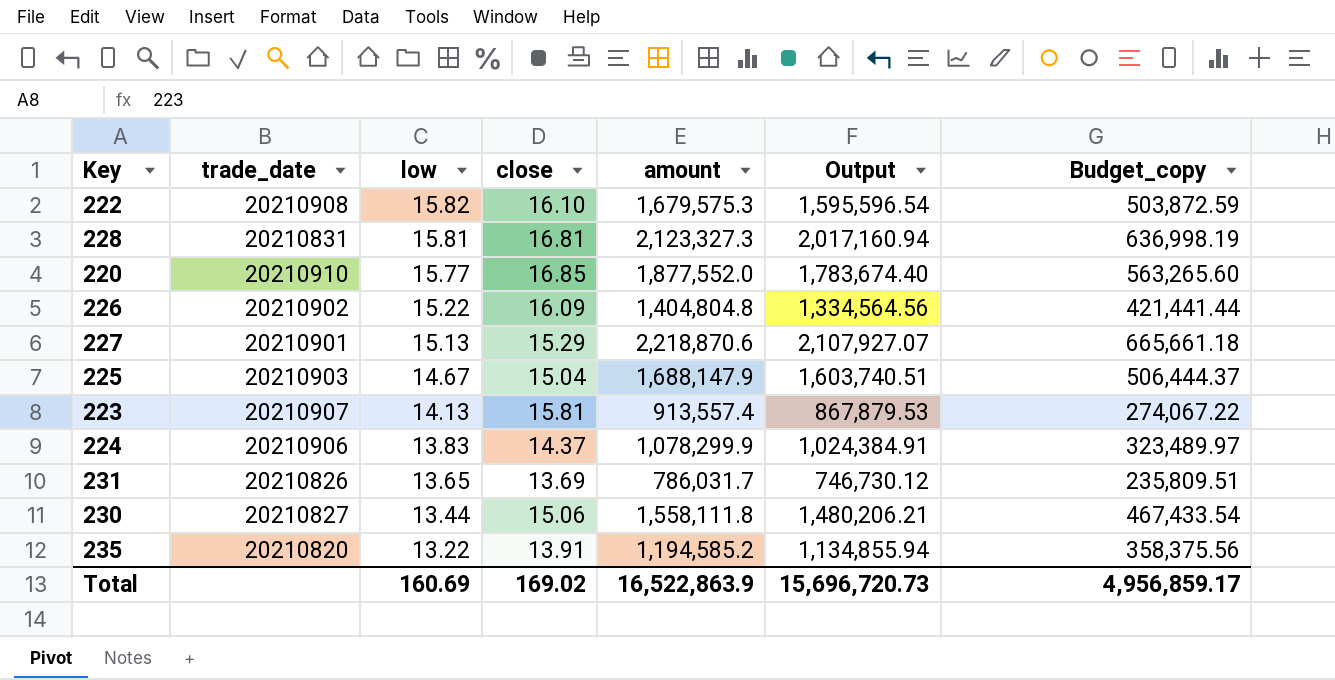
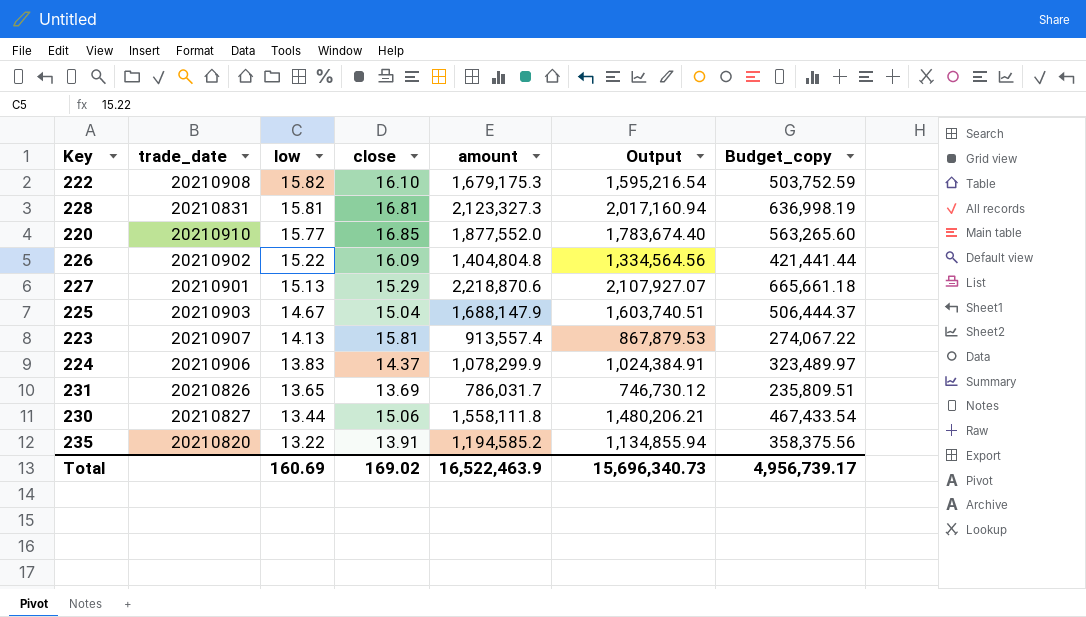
222 | amount: 1,679,575.3 -> 1,679,175.3
222 | Output: 1,595,596.54 -> 1,595,216.54
222 | Budget_copy: 503,872.59 -> 503,752.59
Total | amount: 16,522,863.9 -> 16,522,463.9
Total | Output: 15,696,720.73 -> 15,696,340.73
Total | Budget_copy: 4,956,859.17 -> 4,956,739.17

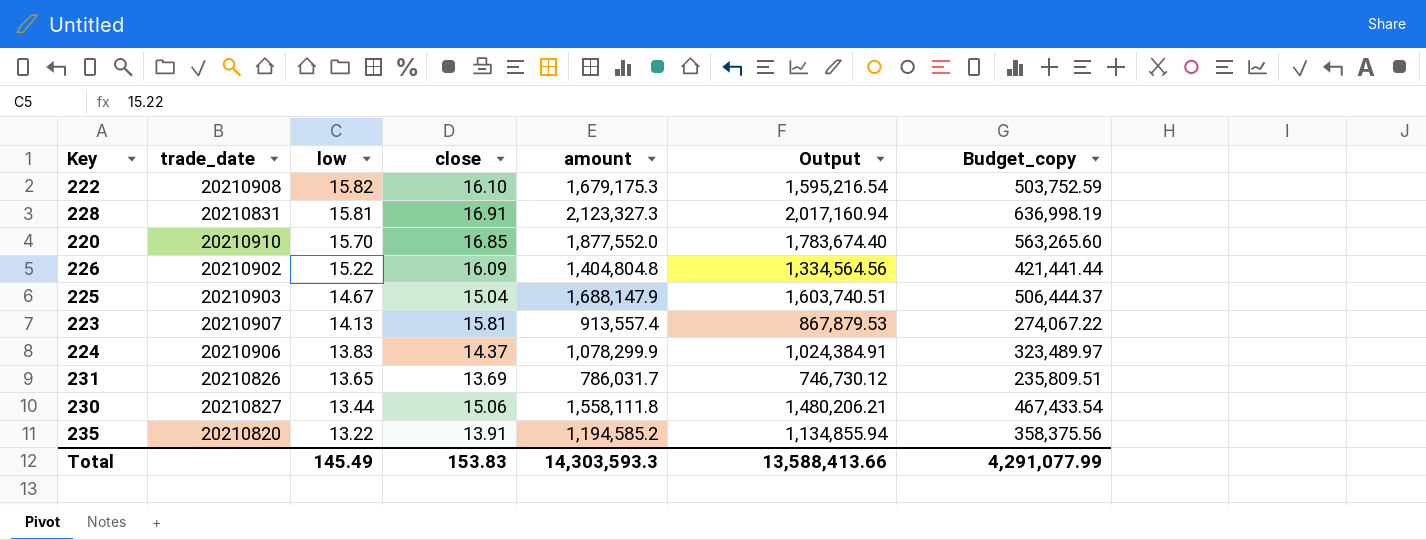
row 227: 20210901 | 15.13 | 15.29 | 2,218,870.6 | 2,107,927.07 | 665,661.18 -> none
228 | close: 16.81 -> 16.91
220 | low: 15.77 -> 15.70
Total | low: 160.69 -> 145.49
Total | close: 169.02 -> 153.83
Total | amount: 16,522,463.9 -> 14,303,593.3
Total | Output: 15,696,340.73 -> 13,588,413.66
Total | Budget_copy: 4,956,739.17 -> 4,291,077.99

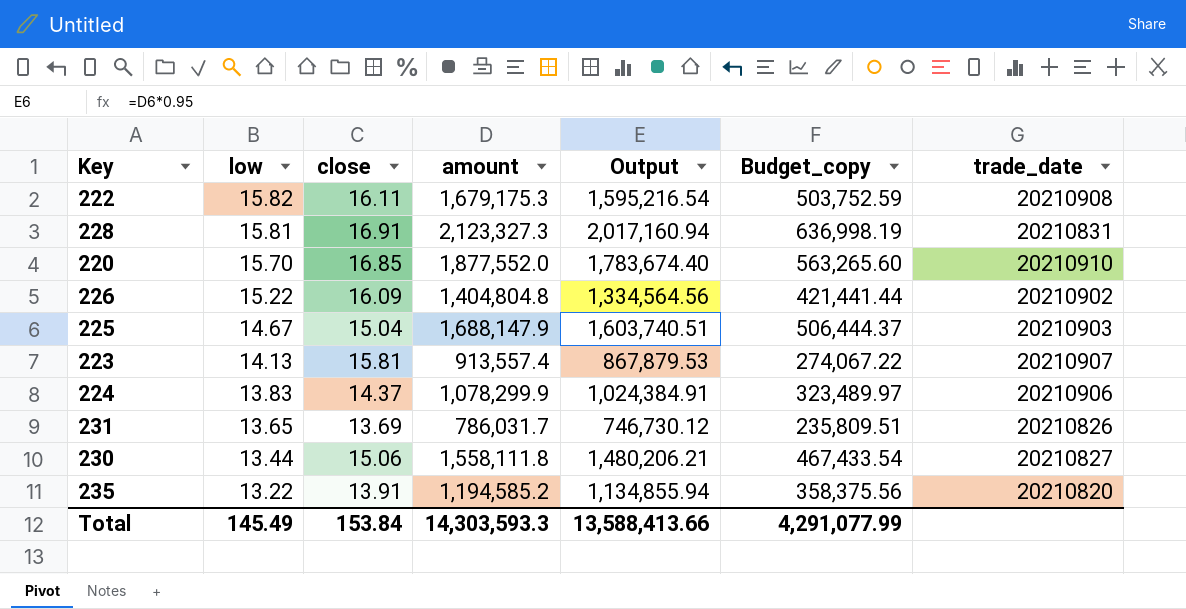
column trade_date | position: 2 -> 7
222 | close: 16.10 -> 16.11
Total | close: 153.83 -> 153.84

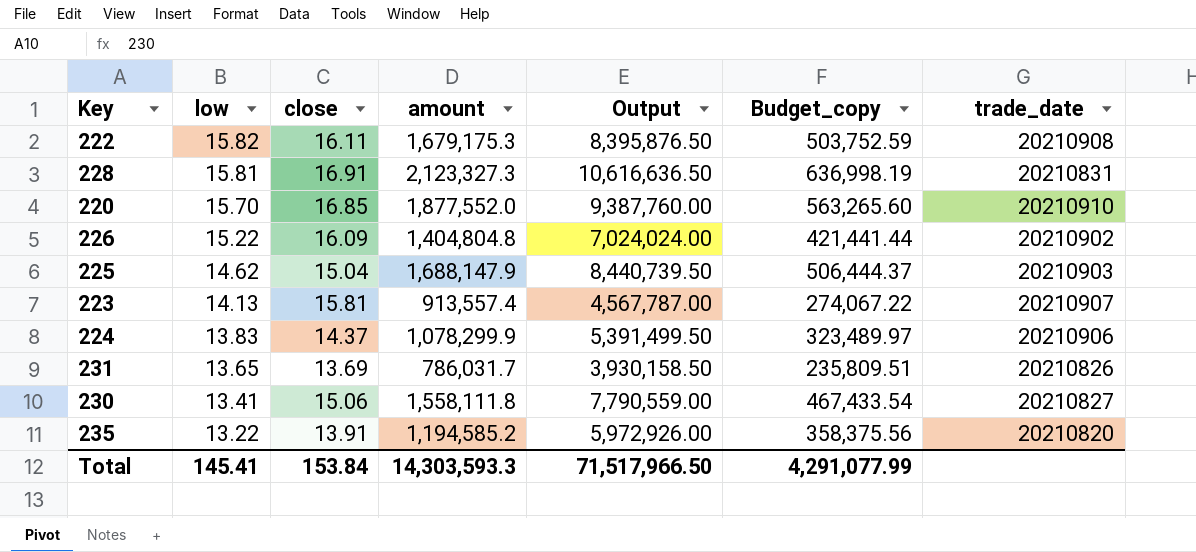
column Output | formula: [amount] * 0.95 -> [amount] * 5
225 | low: 14.67 -> 14.62
230 | low: 13.44 -> 13.41
Total | low: 145.49 -> 145.41
Total | Output: 13,588,413.66 -> 71,517,966.50

